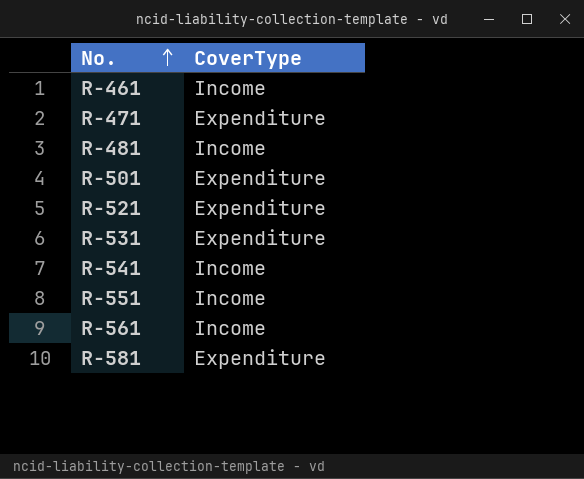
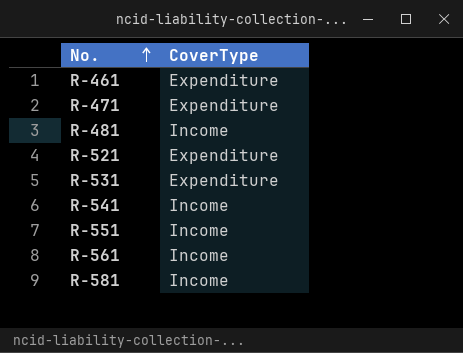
row R-501: Expenditure -> none
R-461 | CoverType: Income -> Expenditure
R-581 | CoverType: Expenditure -> Income

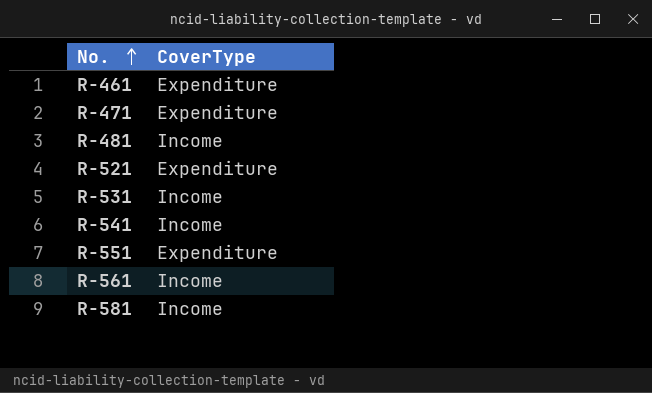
R-531 | CoverType: Expenditure -> Income
R-551 | CoverType: Income -> Expenditure

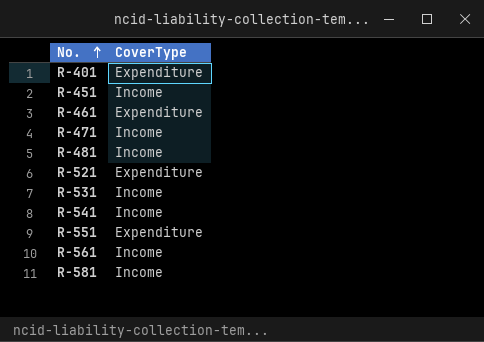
row R-401: none -> Expenditure
row R-451: none -> Income
R-471 | CoverType: Expenditure -> Income

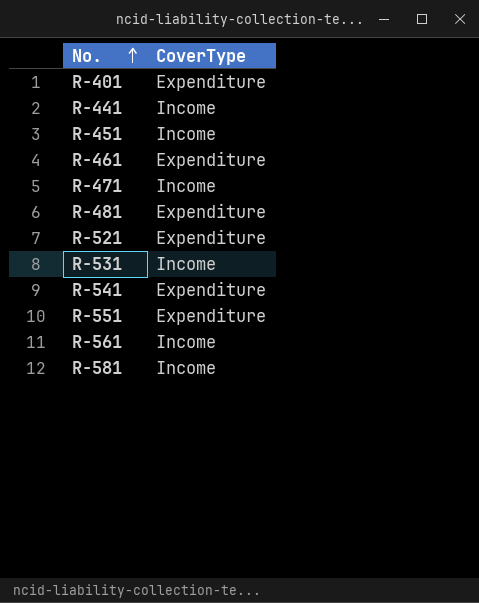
row R-441: none -> Income
R-481 | CoverType: Income -> Expenditure
R-541 | CoverType: Income -> Expenditure

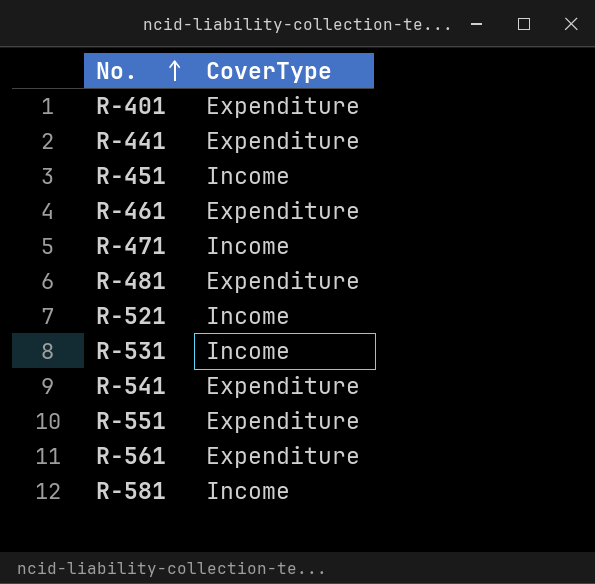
R-441 | CoverType: Income -> Expenditure
R-521 | CoverType: Expenditure -> Income
R-561 | CoverType: Income -> Expenditure

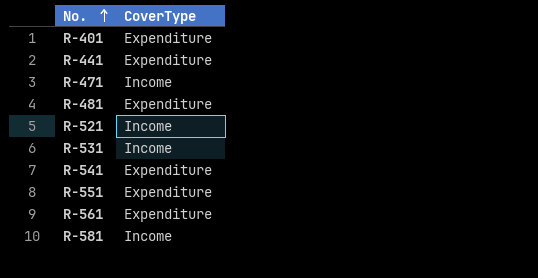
row R-451: Income -> none
row R-461: Expenditure -> none

